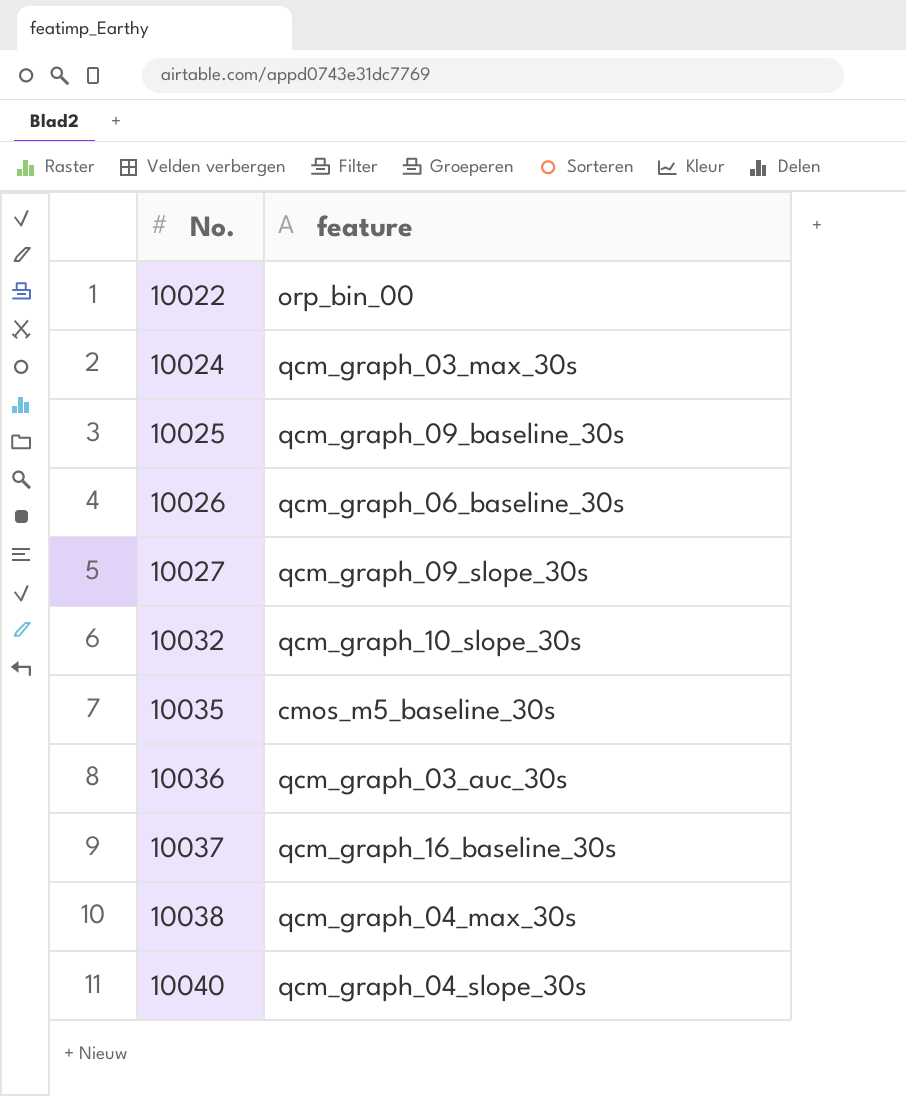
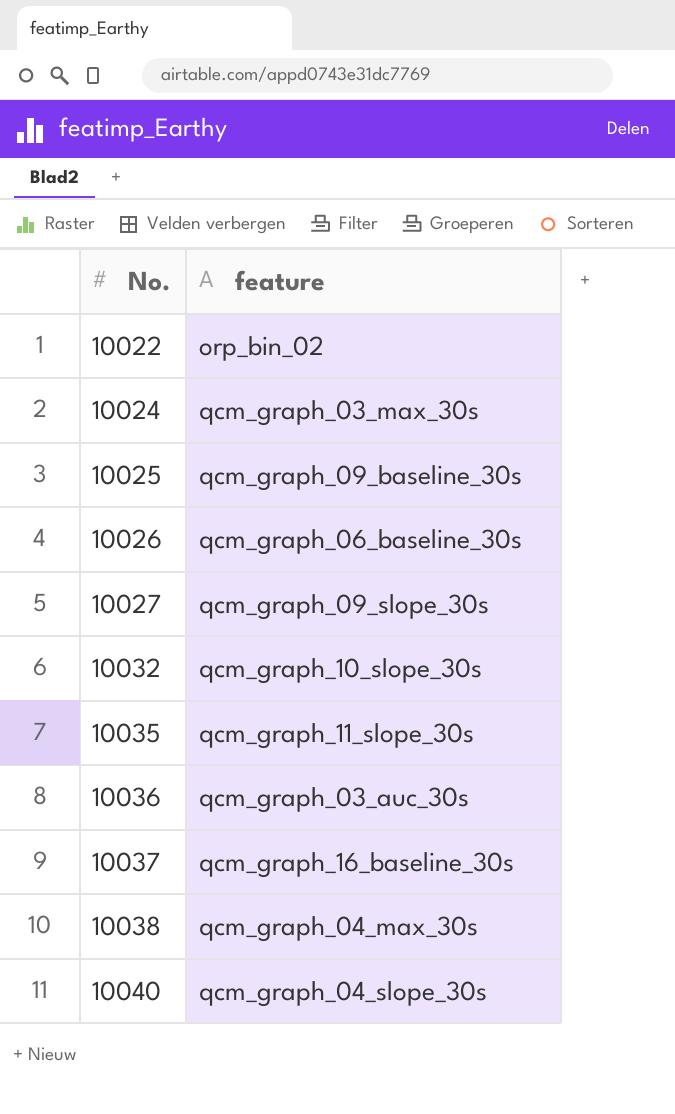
10022 | feature: orp_bin_00 -> orp_bin_02
10035 | feature: cmos_m5_baseline_30s -> qcm_graph_11_slope_30s

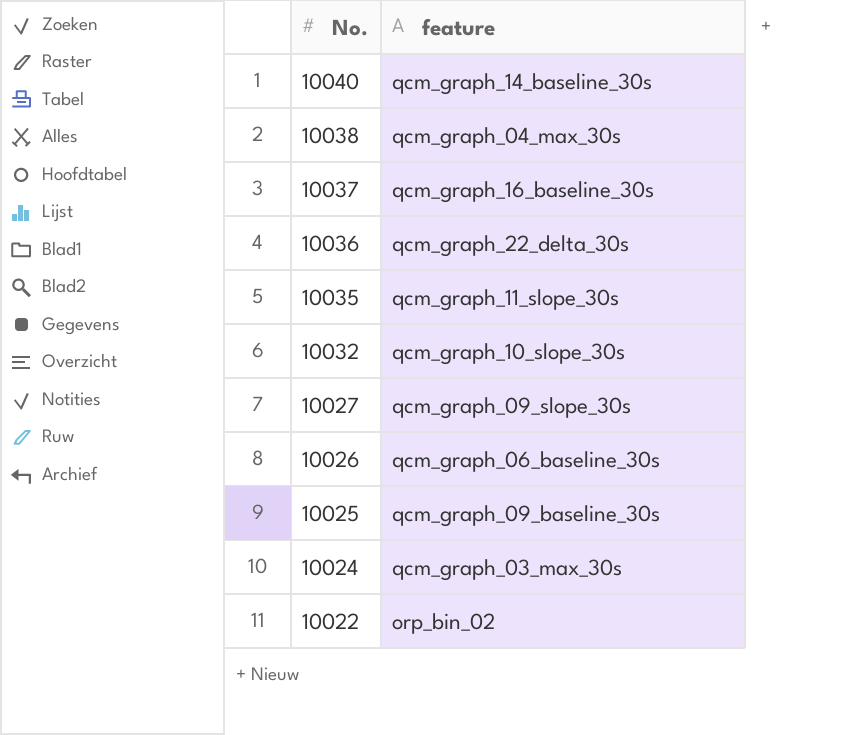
row order: No. ascending -> No. descending
10040 | feature: qcm_graph_04_slope_30s -> qcm_graph_14_baseline_30s
10036 | feature: qcm_graph_03_auc_30s -> qcm_graph_22_delta_30s

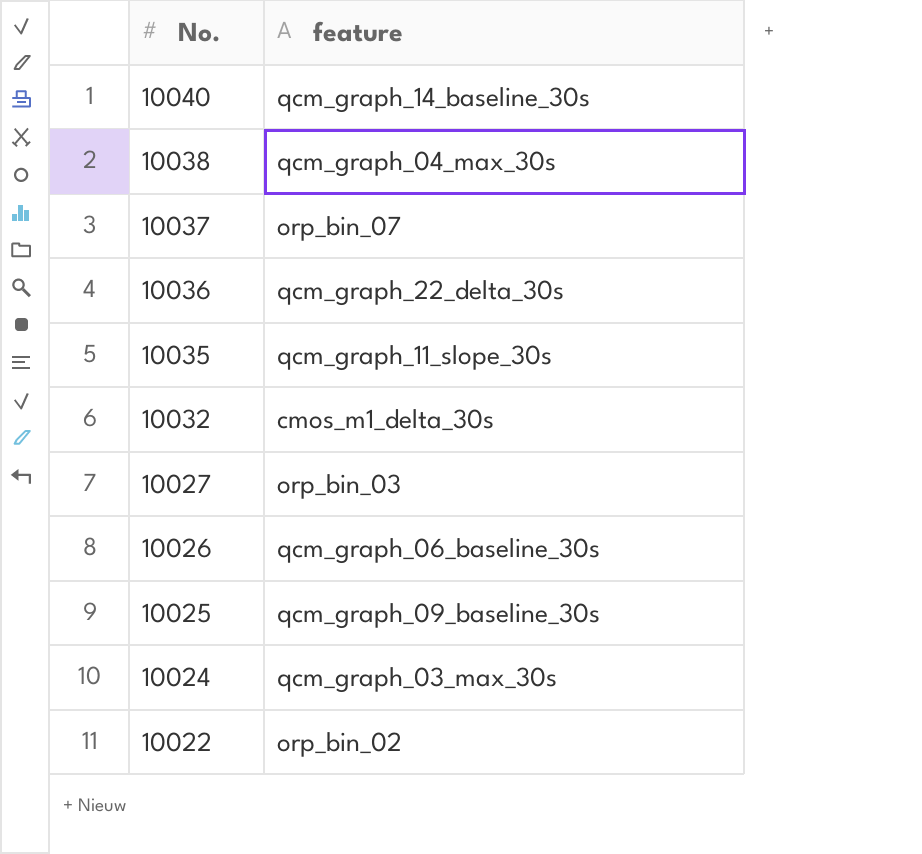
10037 | feature: qcm_graph_16_baseline_30s -> orp_bin_07
10032 | feature: qcm_graph_10_slope_30s -> cmos_m1_delta_30s
10027 | feature: qcm_graph_09_slope_30s -> orp_bin_03

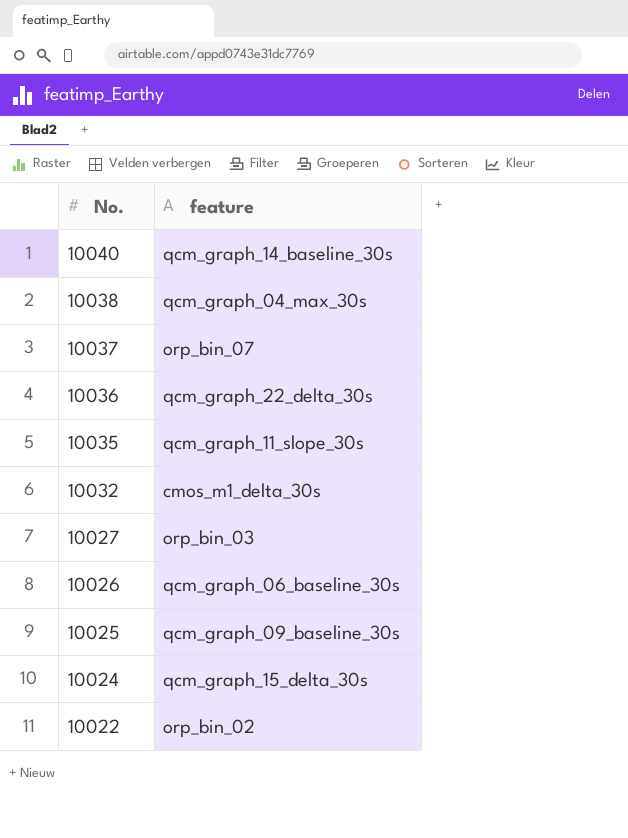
10024 | feature: qcm_graph_03_max_30s -> qcm_graph_15_delta_30s

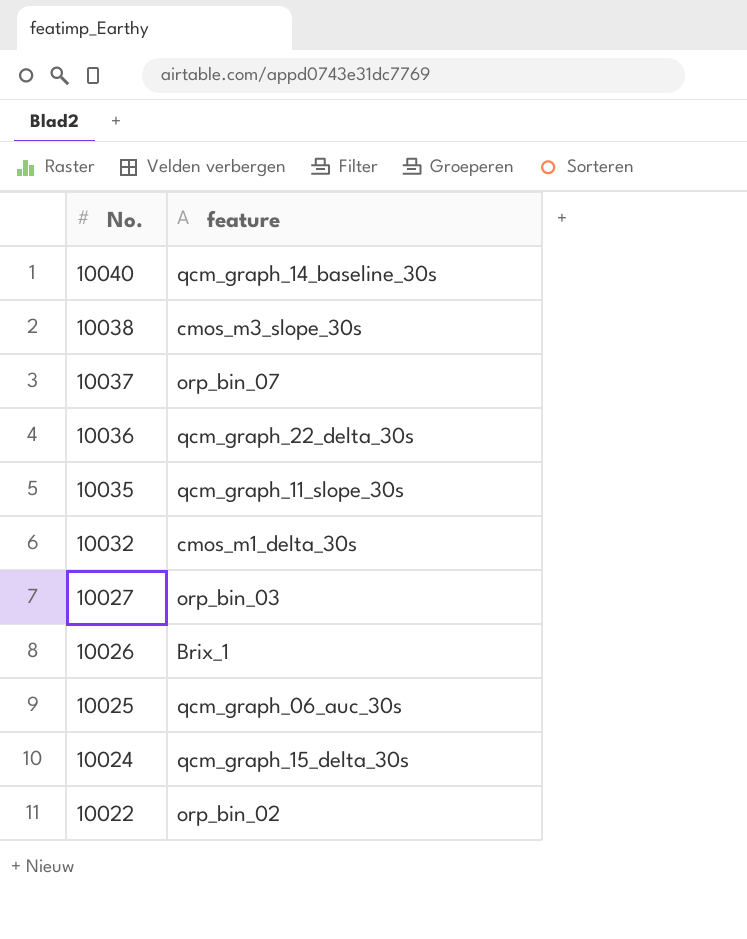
10038 | feature: qcm_graph_04_max_30s -> cmos_m3_slope_30s
10026 | feature: qcm_graph_06_baseline_30s -> Brix_1
10025 | feature: qcm_graph_09_baseline_30s -> qcm_graph_06_auc_30s

